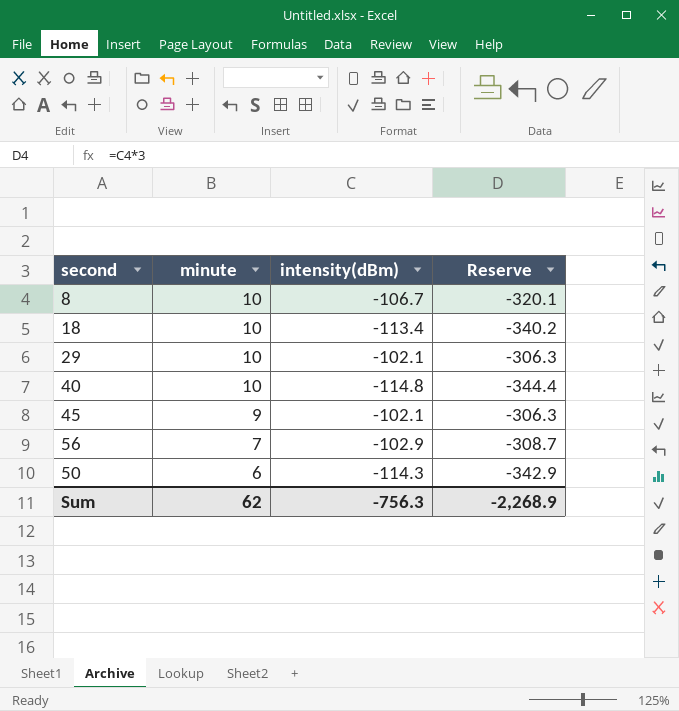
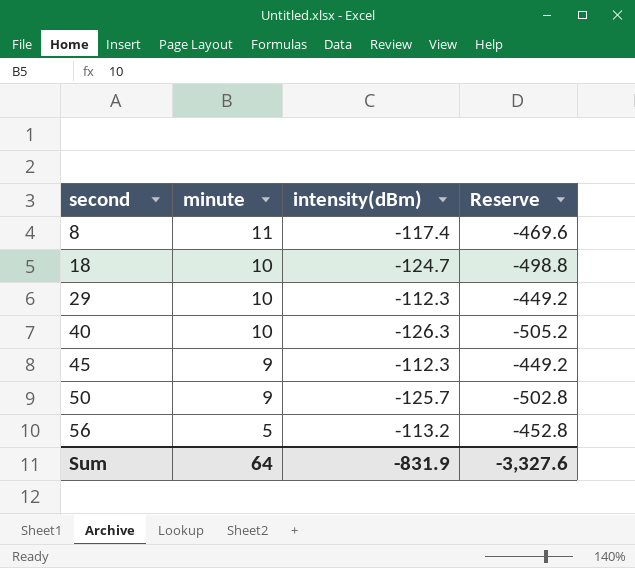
row order: minute descending -> second ascending
column Reserve | formula: [intensity(dBm)] * 3 -> [intensity(dBm)] * 4
8 | minute: 10 -> 11
8 | intensity(dBm): -106.7 -> -117.4
18 | intensity(dBm): -113.4 -> -124.7
29 | intensity(dBm): -102.1 -> -112.3
40 | intensity(dBm): -114.8 -> -126.3
45 | intensity(dBm): -102.1 -> -112.3
50 | minute: 6 -> 9
50 | intensity(dBm): -114.3 -> -125.7
56 | minute: 7 -> 5
56 | intensity(dBm): -102.9 -> -113.2
Sum | minute: 62 -> 64
Sum | intensity(dBm): -756.3 -> -831.9
Sum | Reserve: -2,268.9 -> -3,327.6

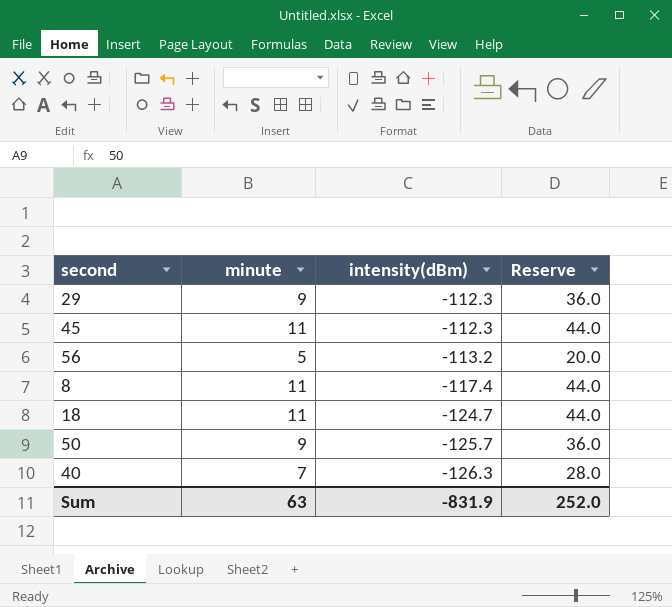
row order: second ascending -> intensity(dBm) descending
column Reserve | formula: [intensity(dBm)] * 4 -> [minute] * 4
29 | minute: 10 -> 9
45 | minute: 9 -> 11
18 | minute: 10 -> 11
40 | minute: 10 -> 7
Sum | minute: 64 -> 63
Sum | Reserve: -3,327.6 -> 252.0

